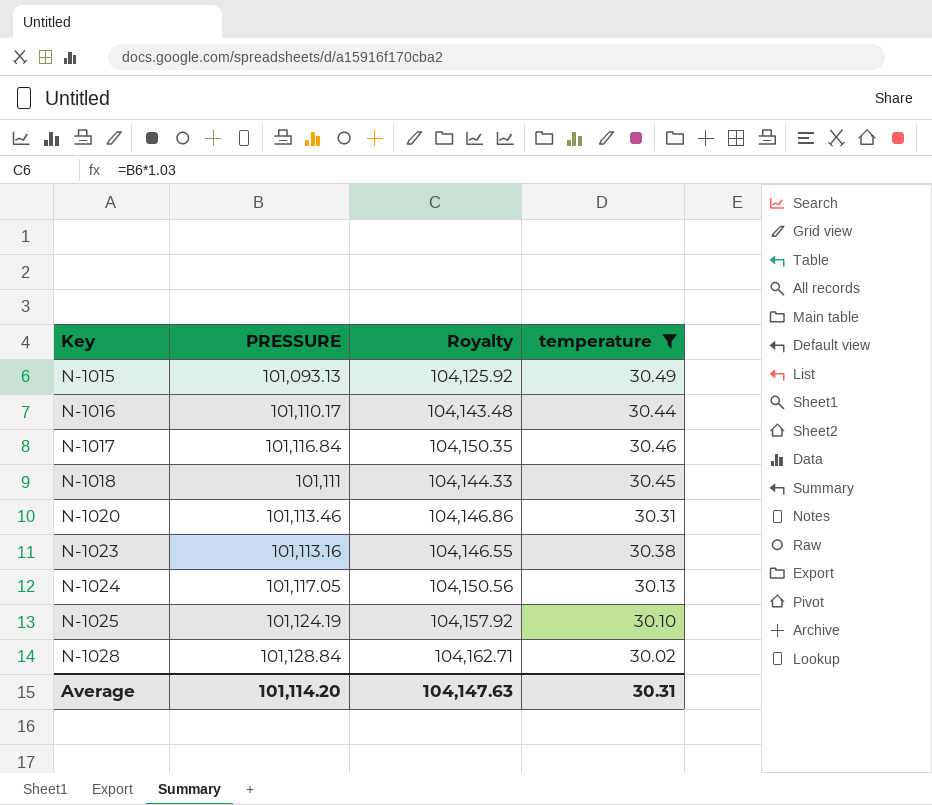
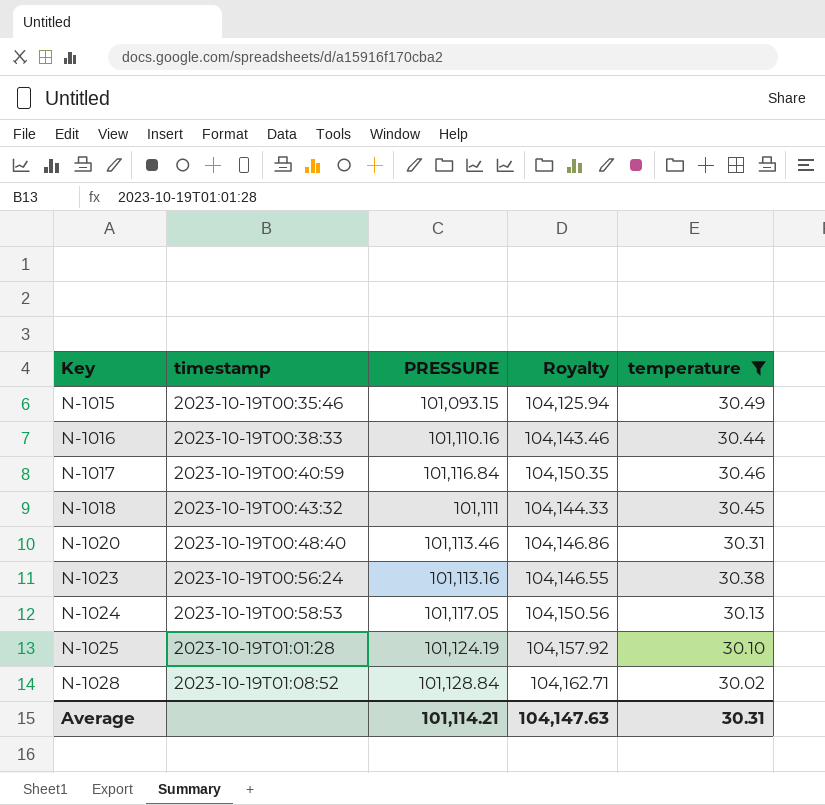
column timestamp | position: none -> 2
N-1015 | PRESSURE: 101,093.13 -> 101,093.15
N-1015 | Royalty: 104,125.92 -> 104,125.94
N-1016 | PRESSURE: 101,110.17 -> 101,110.16
N-1016 | Royalty: 104,143.48 -> 104,143.46
Average | PRESSURE: 101,114.20 -> 101,114.21

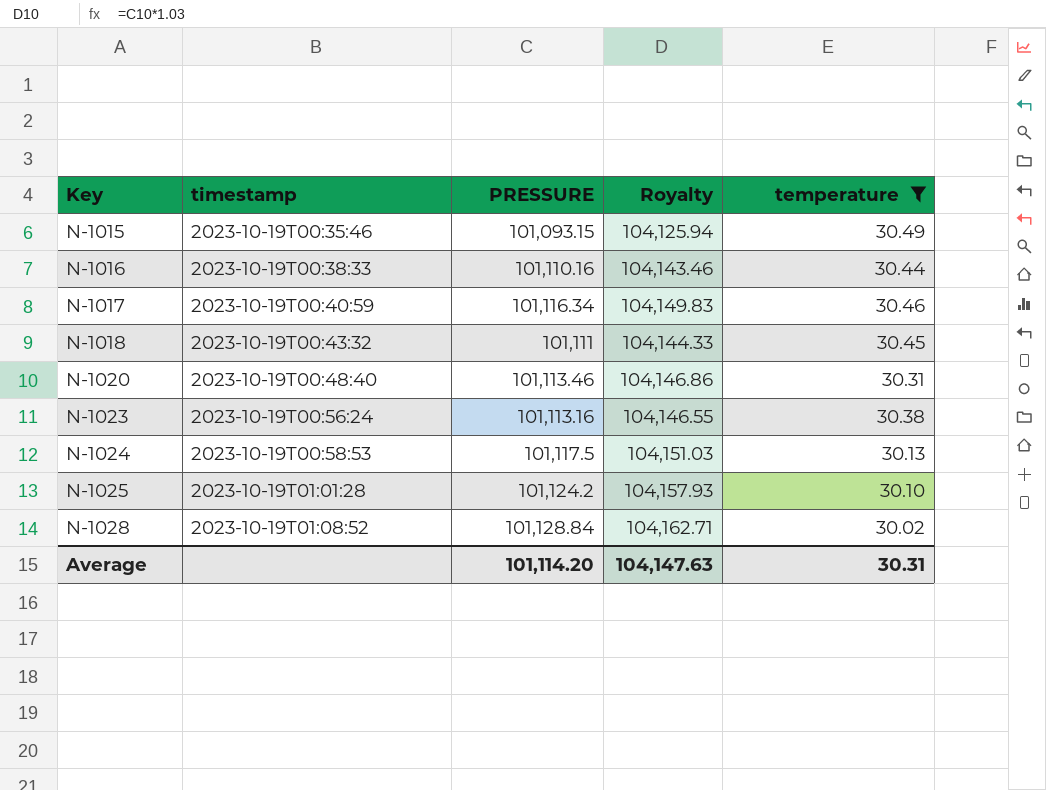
N-1017 | PRESSURE: 101,116.84 -> 101,116.34
N-1017 | Royalty: 104,150.35 -> 104,149.83
N-1024 | PRESSURE: 101,117.05 -> 101,117.5
N-1024 | Royalty: 104,150.56 -> 104,151.03
N-1025 | PRESSURE: 101,124.19 -> 101,124.2
N-1025 | Royalty: 104,157.92 -> 104,157.93
Average | PRESSURE: 101,114.21 -> 101,114.20

